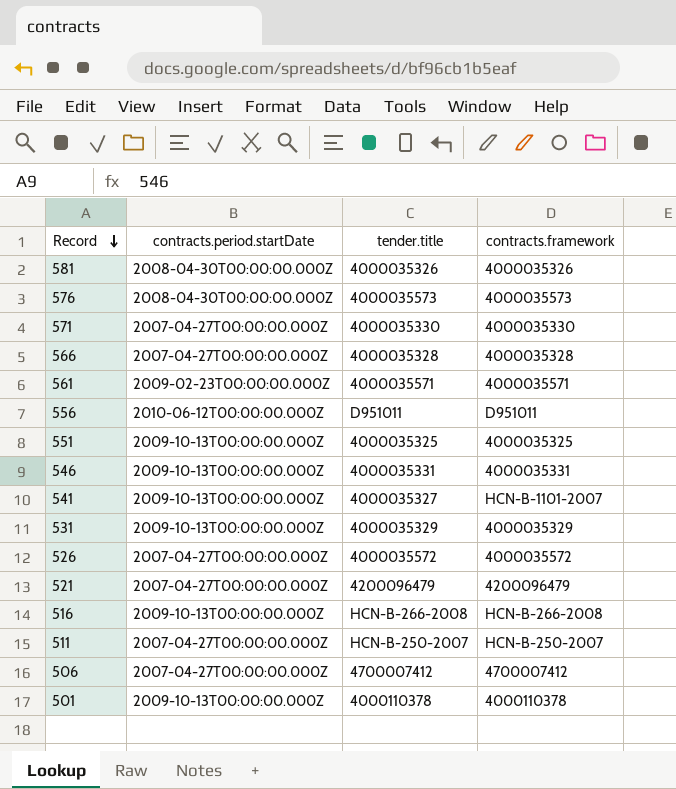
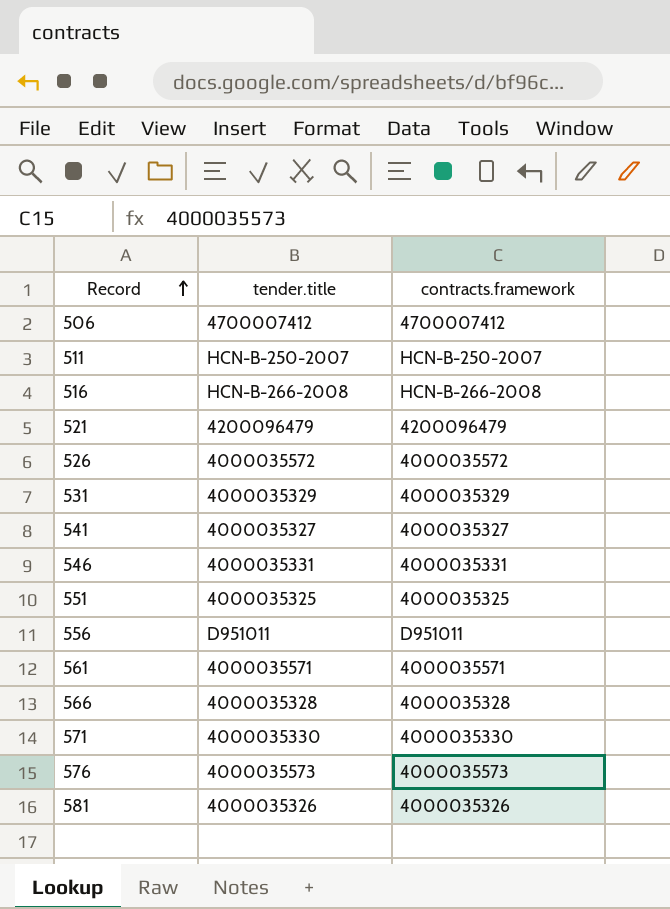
row order: Record descending -> Record ascending
column contracts.period.startDate | position: 2 -> none
row 501: 2009-10-13T00:00:00.000Z | 4000110378 | 4000110378 -> none
541 | contracts.framework: HCN-B-1101-2007 -> 4000035327

